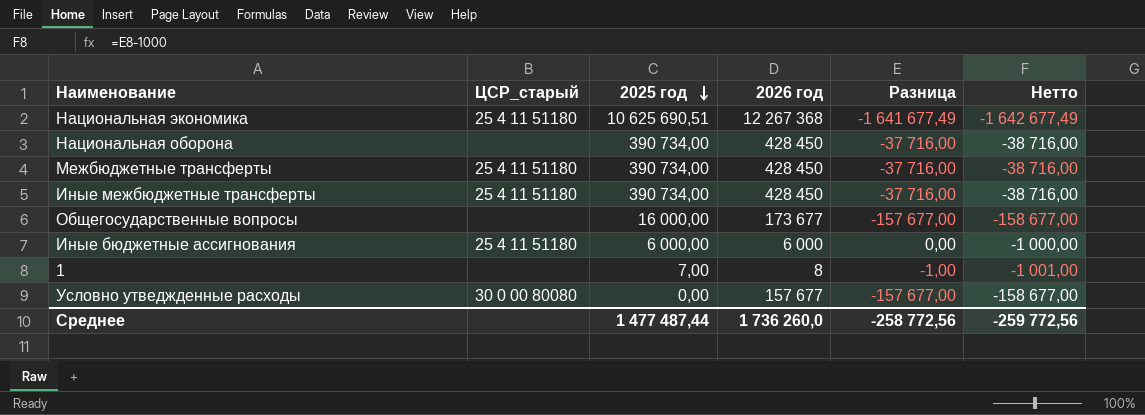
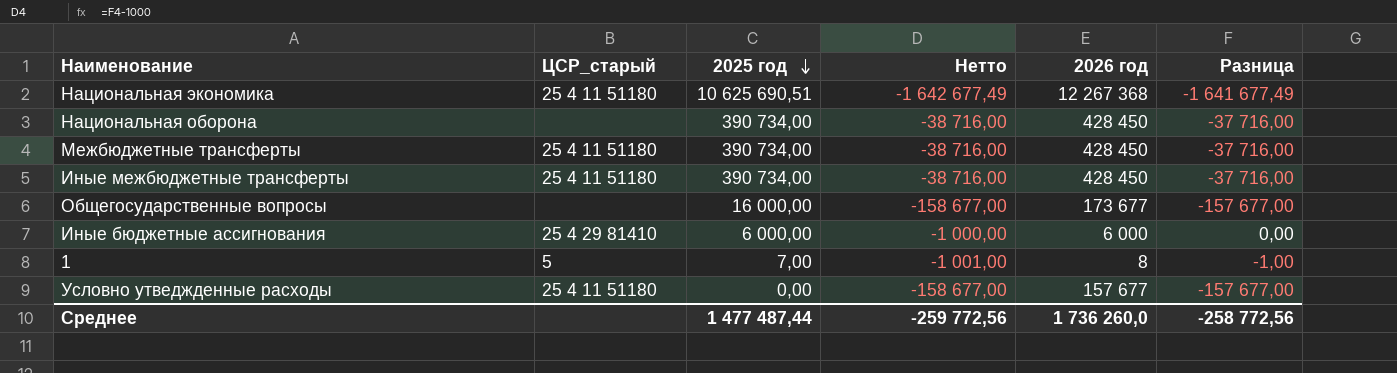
column Нетто | position: 6 -> 4
Иные бюджетные ассигнования | ЦСР_старый: 25 4 11 51180 -> 25 4 29 81410
1 | ЦСР_старый: none -> 5
Условно утведжденные расходы | ЦСР_старый: 30 0 00 80080 -> 25 4 11 51180

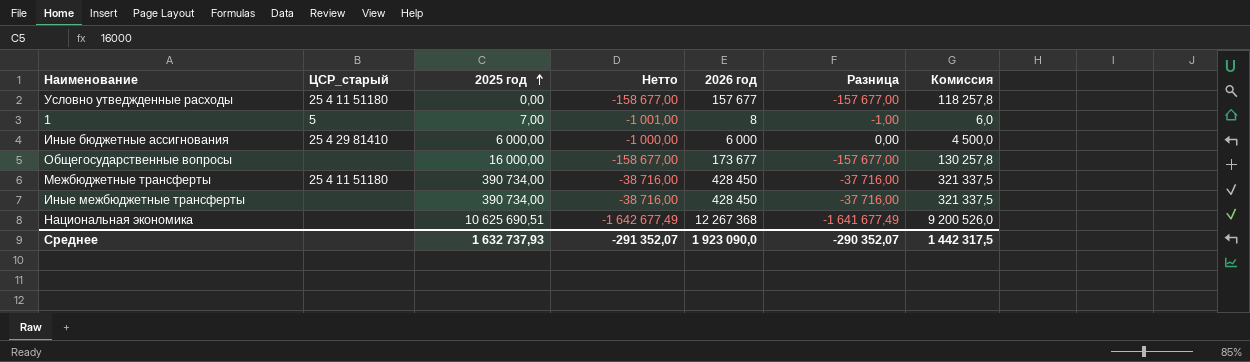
row order: 2025 год descending -> 2025 год ascending
column Комиссия | formula: none -> [2026 год] * 0,75
row Национальная оборона: none | 390 734,00 | -38 716,00 | 428 450 | -37 716,00 -> none
Иные межбюджетные трансферты | ЦСР_старый: 25 4 11 51180 -> none
Национальная экономика | ЦСР_старый: 25 4 11 51180 -> none
Среднее | 2025 год: 1 477 487,44 -> 1 632 737,93
Среднее | Нетто: -259 772,56 -> -291 352,07
Среднее | 2026 год: 1 736 260,0 -> 1 923 090,0
Среднее | Разница: -258 772,56 -> -290 352,07

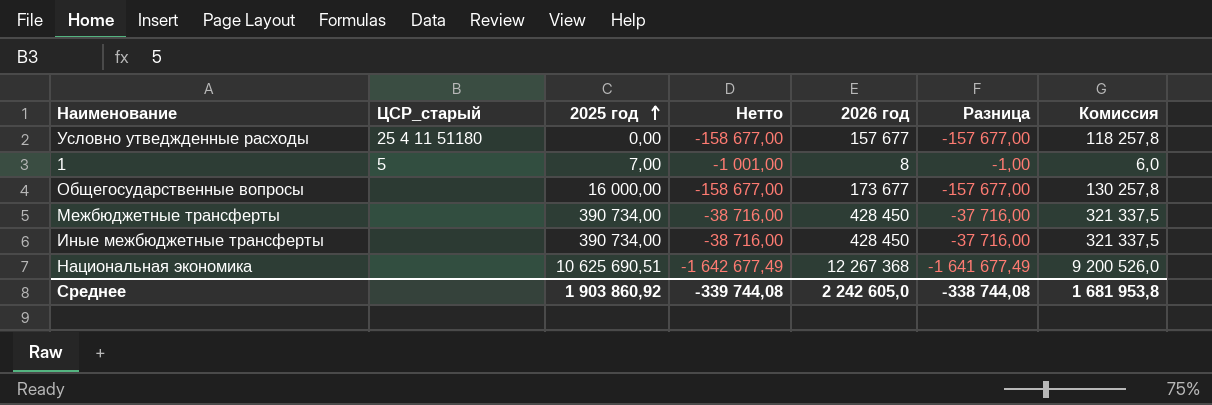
row Иные бюджетные ассигнования: 25 4 29 81410 | 6 000,00 | -1 000,00 | 6 000 | 0,00 | 4 500,0 -> none
Межбюджетные трансферты | ЦСР_старый: 25 4 11 51180 -> none
Среднее | 2025 год: 1 632 737,93 -> 1 903 860,92
Среднее | Нетто: -291 352,07 -> -339 744,08
Среднее | 2026 год: 1 923 090,0 -> 2 242 605,0
Среднее | Разница: -290 352,07 -> -338 744,08
Среднее | Комиссия: 1 442 317,5 -> 1 681 953,8

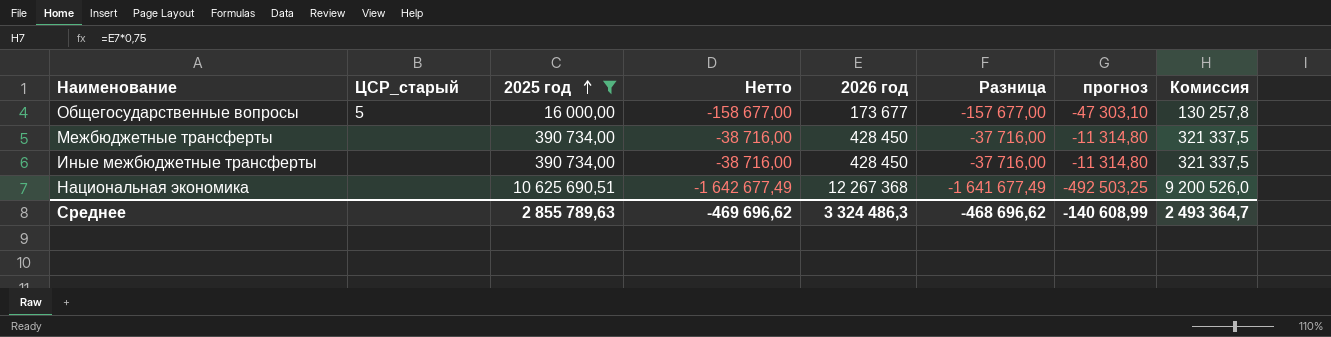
filter: none -> 2025 год >= 16 000,00
column прогноз | formula: none -> [Разница] * 0,3
Общегосударственные вопросы | ЦСР_старый: none -> 5
Среднее | 2025 год: 1 903 860,92 -> 2 855 789,63
Среднее | Нетто: -339 744,08 -> -469 696,62
Среднее | 2026 год: 2 242 605,0 -> 3 324 486,3
Среднее | Разница: -338 744,08 -> -468 696,62
Среднее | Комиссия: 1 681 953,8 -> 2 493 364,7

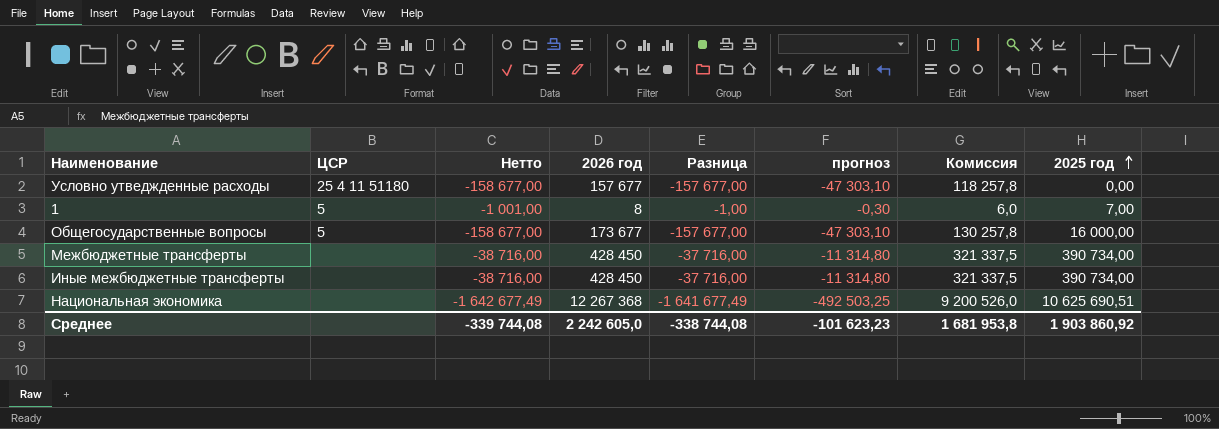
filter: 2025 год >= 16 000,00 -> none
column name: ЦСР_старый -> ЦСР
column 2025 год | position: 3 -> 8
Среднее | Нетто: -469 696,62 -> -339 744,08
Среднее | 2026 год: 3 324 486,3 -> 2 242 605,0
Среднее | Разница: -468 696,62 -> -338 744,08
Среднее | прогноз: -140 608,99 -> -101 623,23
Среднее | Комиссия: 2 493 364,7 -> 1 681 953,8
Среднее | 2025 год: 2 855 789,63 -> 1 903 860,92

